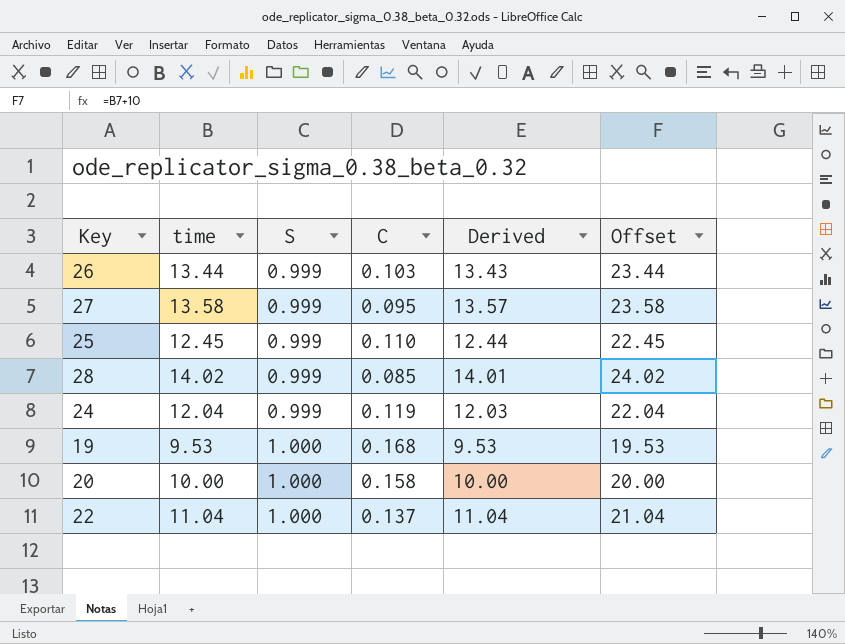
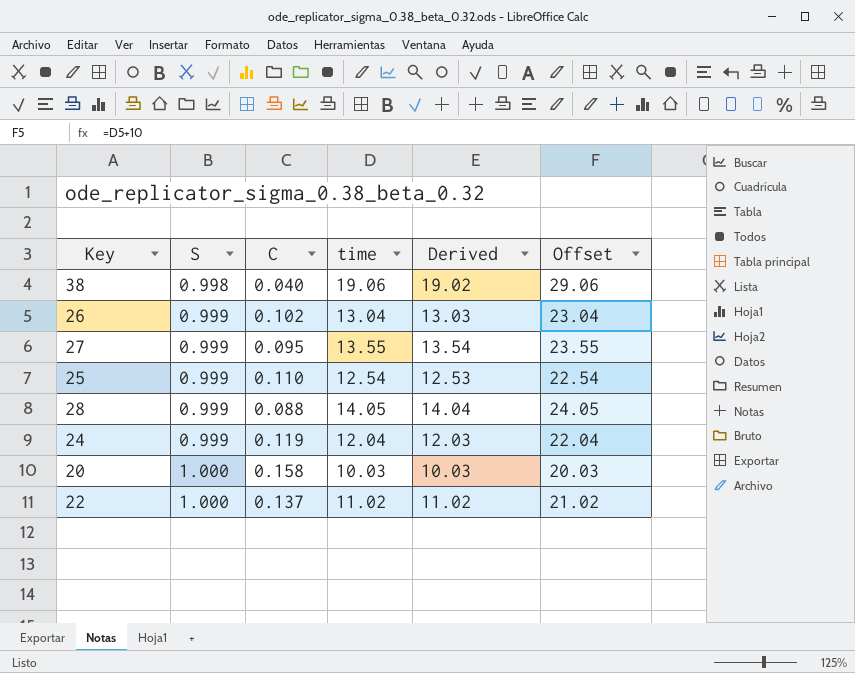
column time | position: 2 -> 4
row 19: 9.53 | 1.000 | 0.168 | 9.53 | 19.53 -> none
row 38: none -> 0.998 | 0.040 | 19.06 | 19.02 | 29.06
26 | C: 0.103 -> 0.102
26 | time: 13.44 -> 13.04
26 | Derived: 13.43 -> 13.03
26 | Offset: 23.44 -> 23.04
27 | time: 13.58 -> 13.55
27 | Derived: 13.57 -> 13.54
27 | Offset: 23.58 -> 23.55
25 | time: 12.45 -> 12.54
25 | Derived: 12.44 -> 12.53
25 | Offset: 22.45 -> 22.54
28 | C: 0.085 -> 0.088
28 | time: 14.02 -> 14.05
28 | Derived: 14.01 -> 14.04
28 | Offset: 24.02 -> 24.05
20 | time: 10.00 -> 10.03
20 | Derived: 10.00 -> 10.03
20 | Offset: 20.00 -> 20.03
22 | time: 11.04 -> 11.02
22 | Derived: 11.04 -> 11.02
22 | Offset: 21.04 -> 21.02

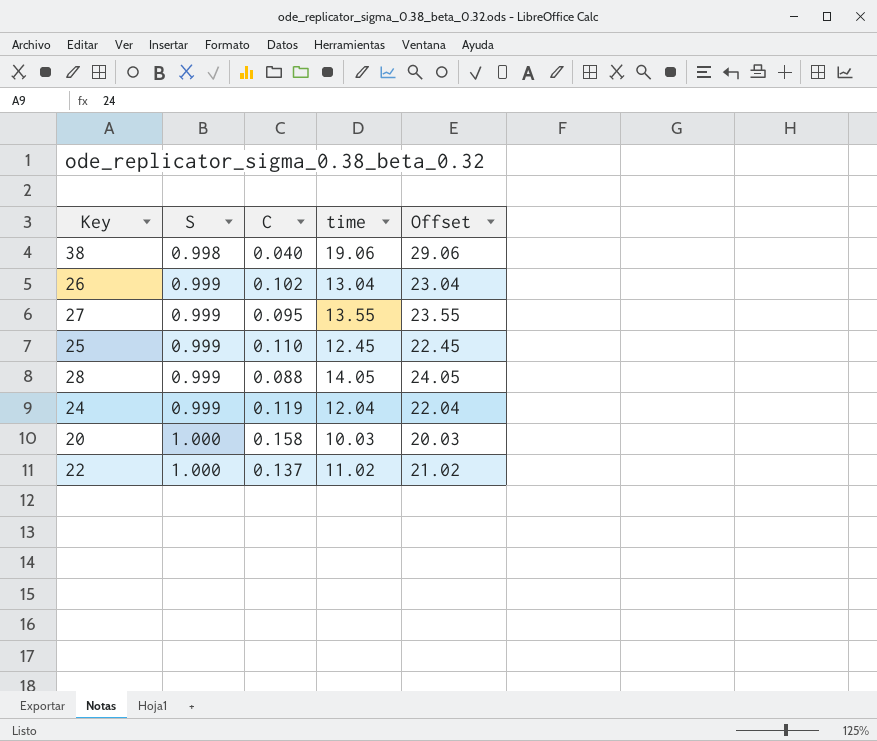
column Derived | formula: [S] * [time] -> none
25 | time: 12.54 -> 12.45
25 | Offset: 22.54 -> 22.45

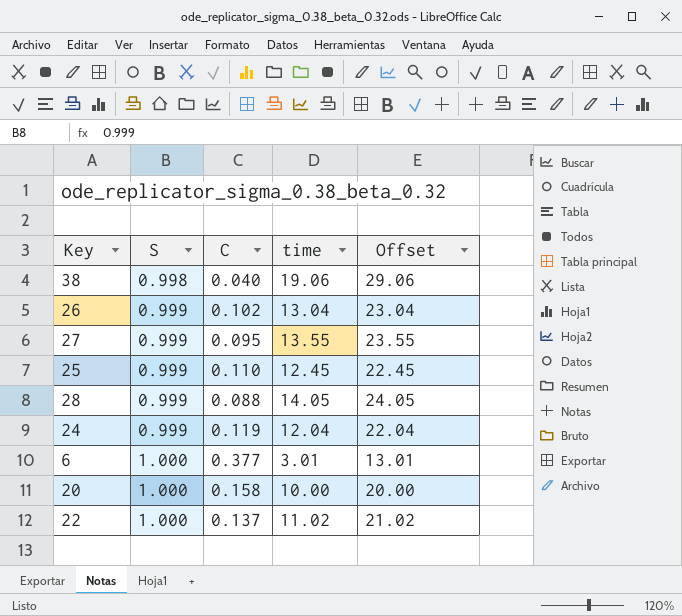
row 6: none -> 1.000 | 0.377 | 3.01 | 13.01
20 | time: 10.03 -> 10.00
20 | Offset: 20.03 -> 20.00

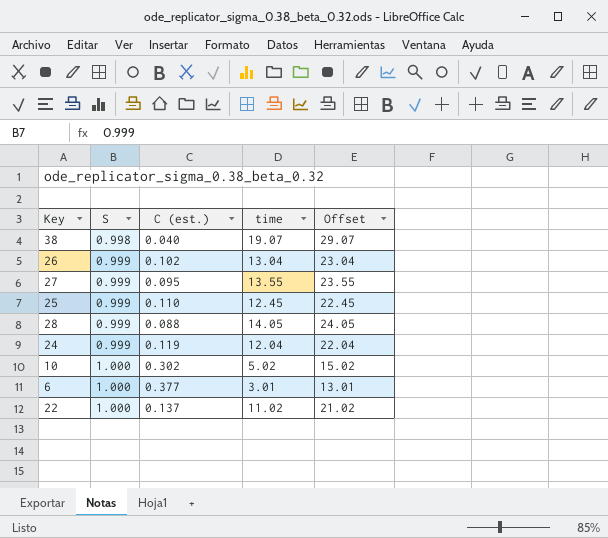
column name: C -> C (est.)
row 20: 1.000 | 0.158 | 10.00 | 20.00 -> none
38 | time: 19.06 -> 19.07
38 | Offset: 29.06 -> 29.07
row 10: none -> 1.000 | 0.302 | 5.02 | 15.02

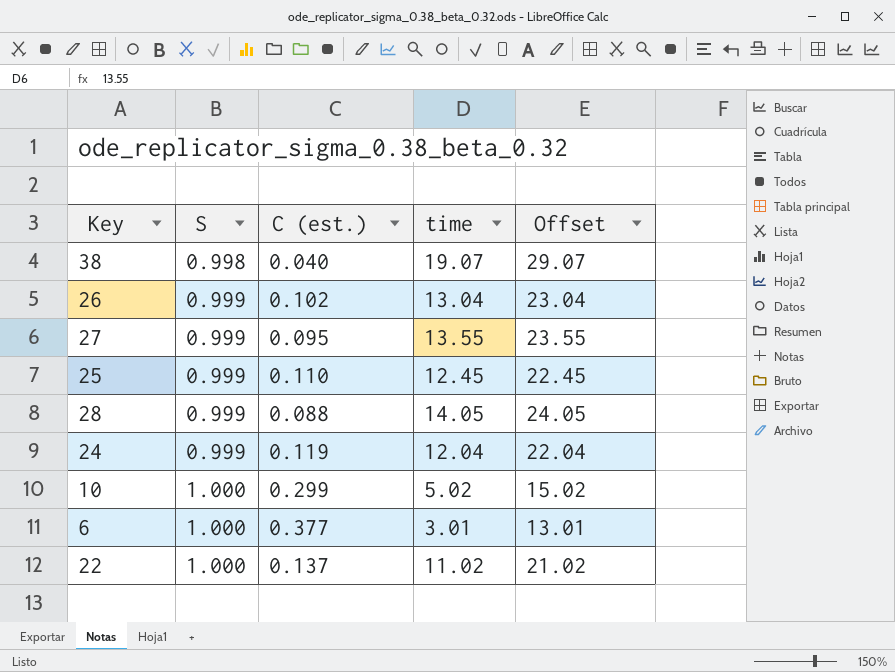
10 | C (est.): 0.302 -> 0.299

